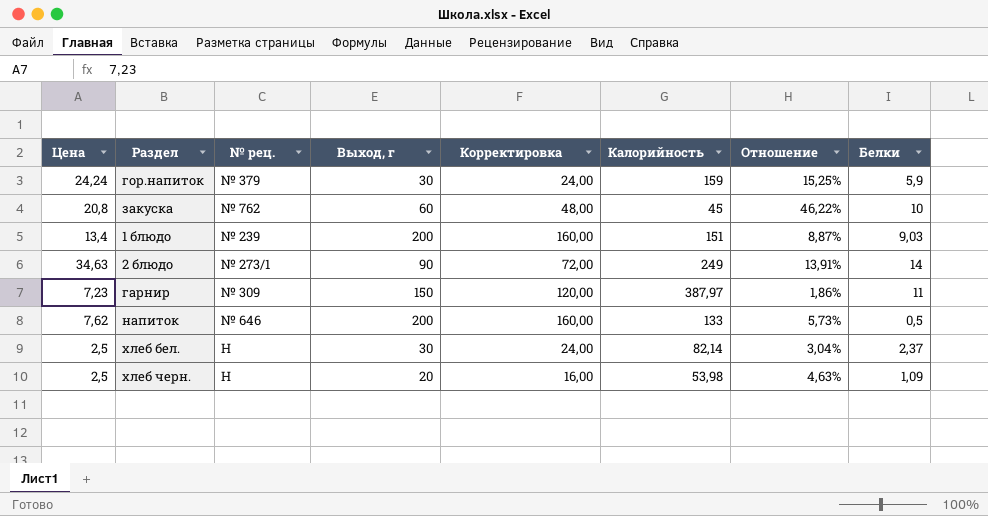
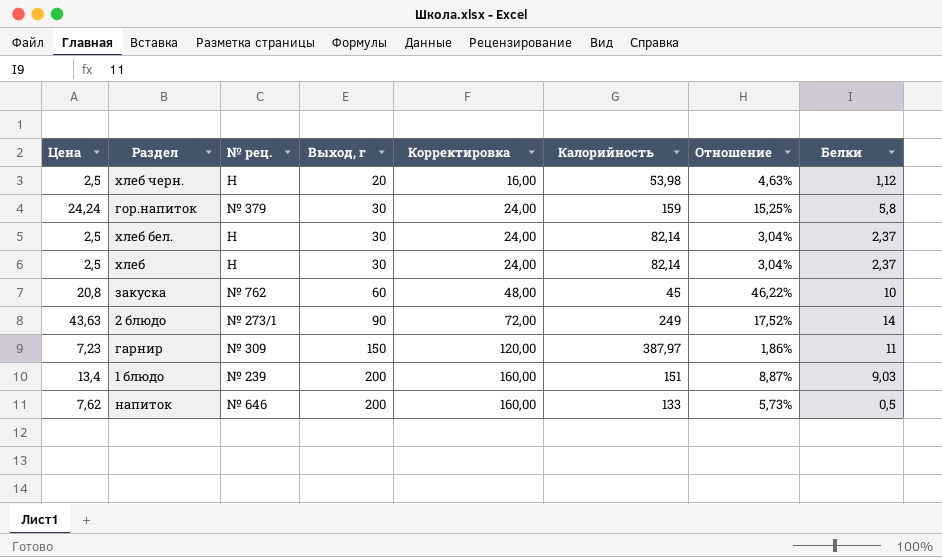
row order: none -> Выход, г ascending
хлеб черн. | Белки: 1,09 -> 1,12
гор.напиток | Белки: 5,9 -> 5,8
row хлеб: none -> 2,5 | Н | 30 | 24,00 | 82,14 | 3,04% | 2,37
2 блюдо | Цена: 34,63 -> 43,63
2 блюдо | Отношение: 13,91% -> 17,52%

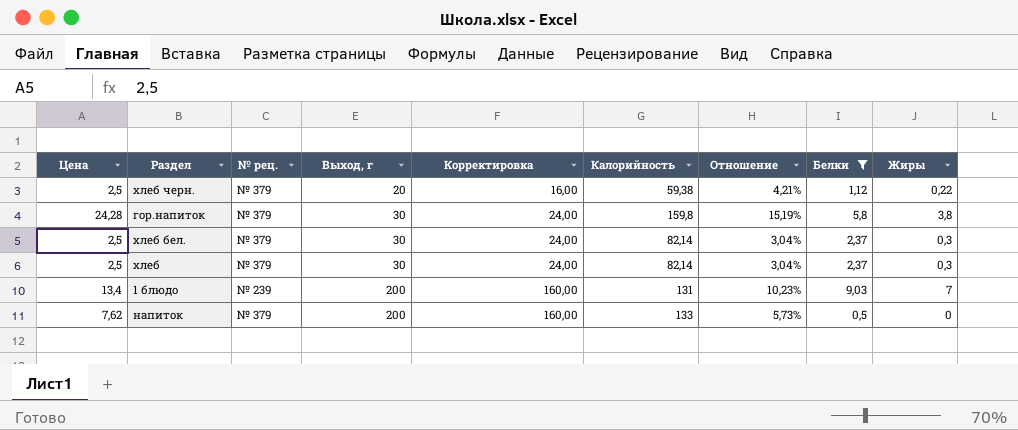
filter: none -> Белки <= 9,03
column Жиры | position: none -> 9
хлеб черн. | № рец.: Н -> № 379
хлеб черн. | Калорийность: 53,98 -> 59,38
хлеб черн. | Отношение: 4,63% -> 4,21%
гор.напиток | Цена: 24,24 -> 24,28
гор.напиток | Калорийность: 159 -> 159,8
гор.напиток | Отношение: 15,25% -> 15,19%
хлеб бел. | № рец.: Н -> № 379
хлеб | № рец.: Н -> № 379
1 блюдо | Калорийность: 151 -> 131
1 блюдо | Отношение: 8,87% -> 10,23%
напиток | № рец.: № 646 -> № 379

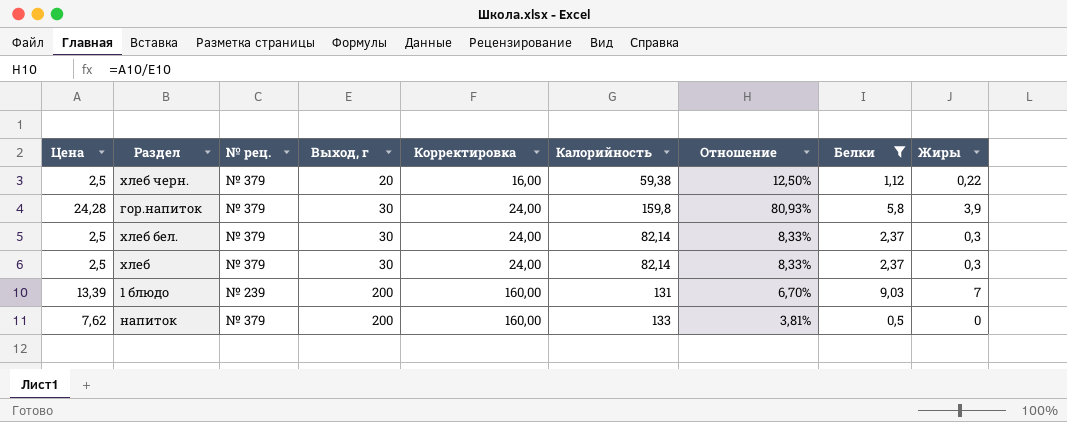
column Отношение | formula: [Цена] / [Калорийность] -> [Цена] / [Выход, г]
гор.напиток | Жиры: 3,8 -> 3,9
1 блюдо | Цена: 13,4 -> 13,39

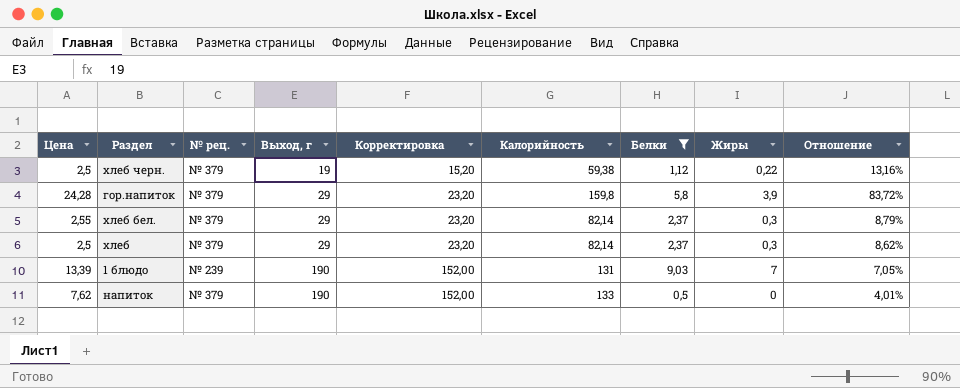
column Отношение | position: 7 -> 9
хлеб черн. | Выход, г: 20 -> 19
хлеб черн. | Корректировка: 16,00 -> 15,20
хлеб черн. | Отношение: 12,50% -> 13,16%
гор.напиток | Выход, г: 30 -> 29
гор.напиток | Корректировка: 24,00 -> 23,20
гор.напиток | Отношение: 80,93% -> 83,72%
хлеб бел. | Цена: 2,5 -> 2,55
хлеб бел. | Выход, г: 30 -> 29
хлеб бел. | Корректировка: 24,00 -> 23,20
хлеб бел. | Отношение: 8,33% -> 8,79%
хлеб | Выход, г: 30 -> 29
хлеб | Корректировка: 24,00 -> 23,20
хлеб | Отношение: 8,33% -> 8,62%
1 блюдо | Выход, г: 200 -> 190
1 блюдо | Корректировка: 160,00 -> 152,00
1 блюдо | Отношение: 6,70% -> 7,05%
напиток | Выход, г: 200 -> 190
напиток | Корректировка: 160,00 -> 152,00
напиток | Отношение: 3,81% -> 4,01%

